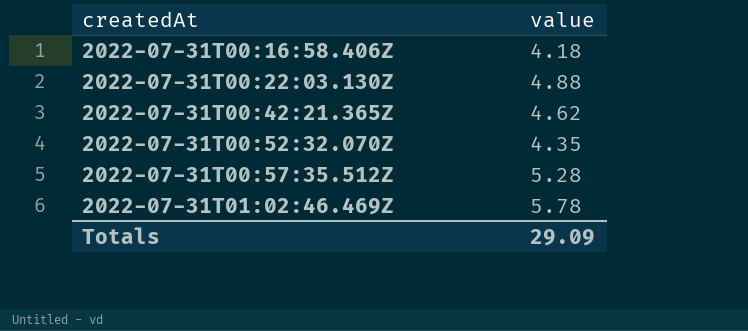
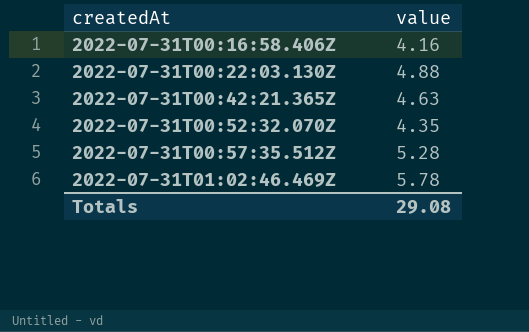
2022-07-31T00:16:58.406Z | value: 4.18 -> 4.16
2022-07-31T00:42:21.365Z | value: 4.62 -> 4.63
Totals | value: 29.09 -> 29.08

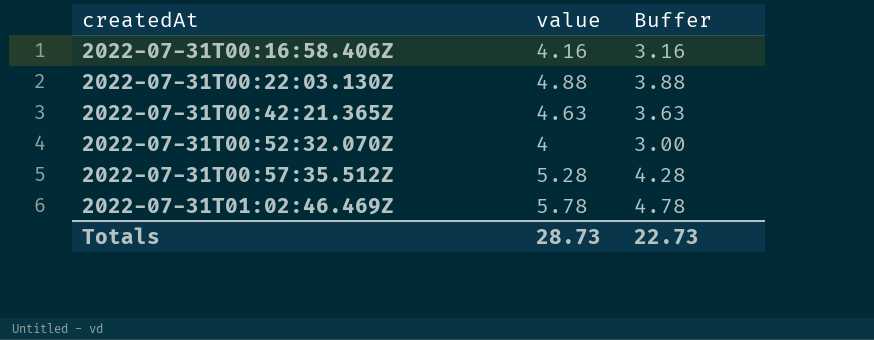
column Buffer | formula: none -> [value] - 1
2022-07-31T00:52:32.070Z | value: 4.35 -> 4
Totals | value: 29.08 -> 28.73

